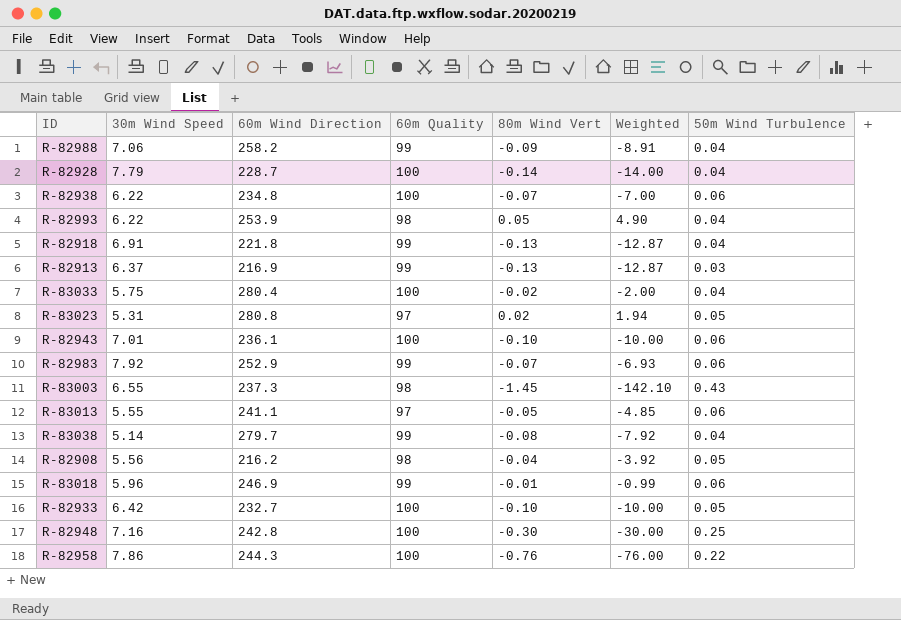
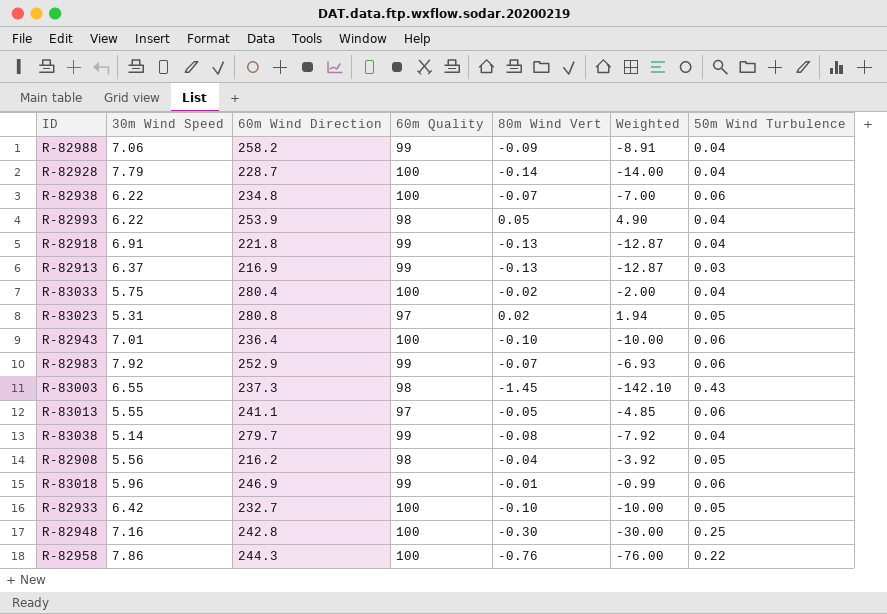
R-82943 | 60m Wind Direction: 236.1 -> 236.4

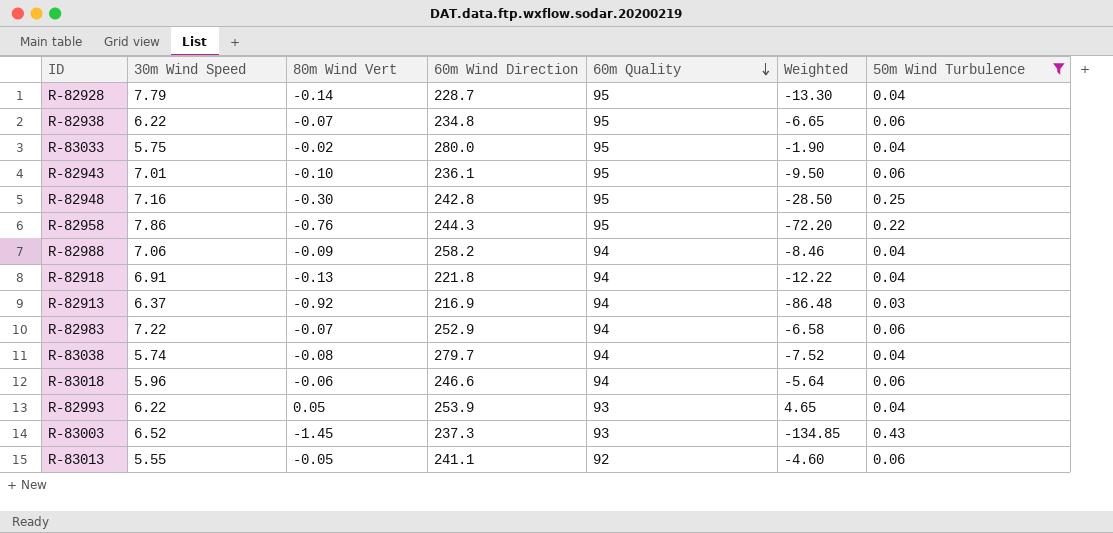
filter: none -> 50m Wind Turbulence != 0.05
row order: none -> 60m Quality descending
column 80m Wind Vert | position: 5 -> 3
R-82928 | 60m Quality: 100 -> 95
R-82928 | Weighted: -14.00 -> -13.30
R-82938 | 60m Quality: 100 -> 95
R-82938 | Weighted: -7.00 -> -6.65
R-83033 | 60m Wind Direction: 280.4 -> 280.0
R-83033 | 60m Quality: 100 -> 95
R-83033 | Weighted: -2.00 -> -1.90
R-82943 | 60m Wind Direction: 236.4 -> 236.1
R-82943 | 60m Quality: 100 -> 95
R-82943 | Weighted: -10.00 -> -9.50
R-82948 | 60m Quality: 100 -> 95
R-82948 | Weighted: -30.00 -> -28.50
R-82958 | 60m Quality: 100 -> 95
R-82958 | Weighted: -76.00 -> -72.20
R-82988 | 60m Quality: 99 -> 94
R-82988 | Weighted: -8.91 -> -8.46
R-82918 | 60m Quality: 99 -> 94
R-82918 | Weighted: -12.87 -> -12.22
R-82913 | 80m Wind Vert: -0.13 -> -0.92
R-82913 | 60m Quality: 99 -> 94
R-82913 | Weighted: -12.87 -> -86.48
R-82983 | 30m Wind Speed: 7.92 -> 7.22
R-82983 | 60m Quality: 99 -> 94
R-82983 | Weighted: -6.93 -> -6.58
R-83038 | 30m Wind Speed: 5.14 -> 5.74
R-83038 | 60m Quality: 99 -> 94
R-83038 | Weighted: -7.92 -> -7.52
R-83018 | 80m Wind Vert: -0.01 -> -0.06
R-83018 | 60m Wind Direction: 246.9 -> 246.6
R-83018 | 60m Quality: 99 -> 94
R-83018 | Weighted: -0.99 -> -5.64
R-82993 | 60m Quality: 98 -> 93
R-82993 | Weighted: 4.90 -> 4.65
R-83003 | 30m Wind Speed: 6.55 -> 6.52
R-83003 | 60m Quality: 98 -> 93
R-83003 | Weighted: -142.10 -> -134.85
R-83013 | 60m Quality: 97 -> 92
R-83013 | Weighted: -4.85 -> -4.60

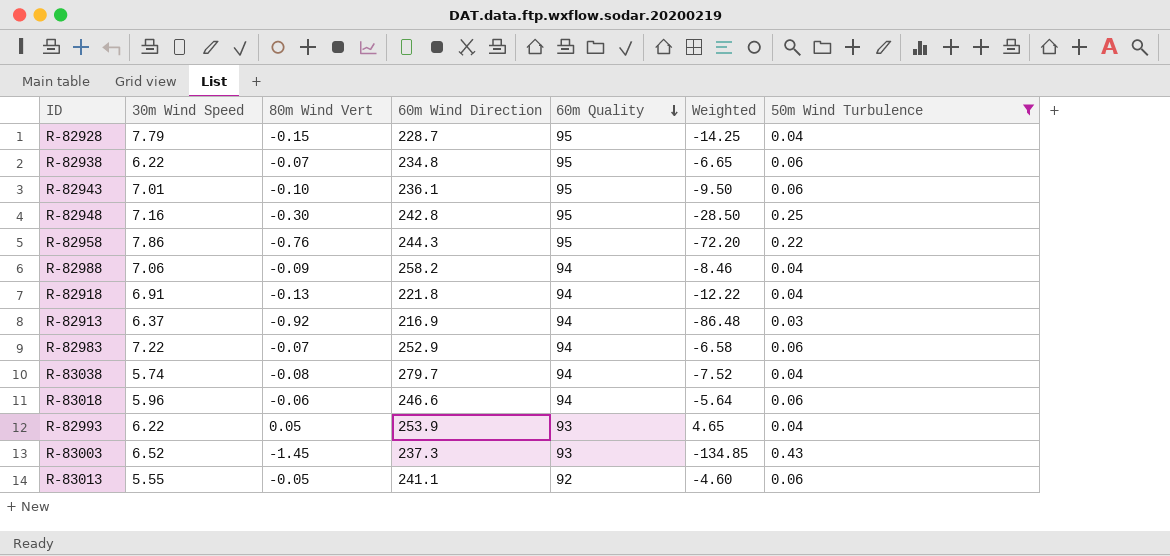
row R-83033: 5.75 | -0.02 | 280.0 | 95 | -1.90 | 0.04 -> none
R-82928 | 80m Wind Vert: -0.14 -> -0.15
R-82928 | Weighted: -13.30 -> -14.25

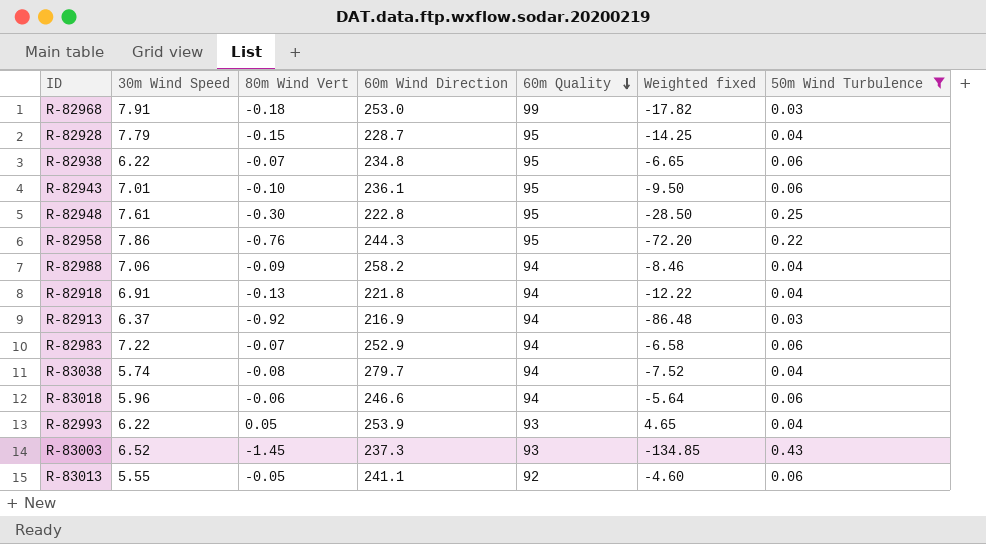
column name: Weighted -> Weighted fixed
row R-82968: none -> 7.91 | -0.18 | 253.0 | 99 | -17.82 | 0.03
R-82948 | 30m Wind Speed: 7.16 -> 7.61
R-82948 | 60m Wind Direction: 242.8 -> 222.8

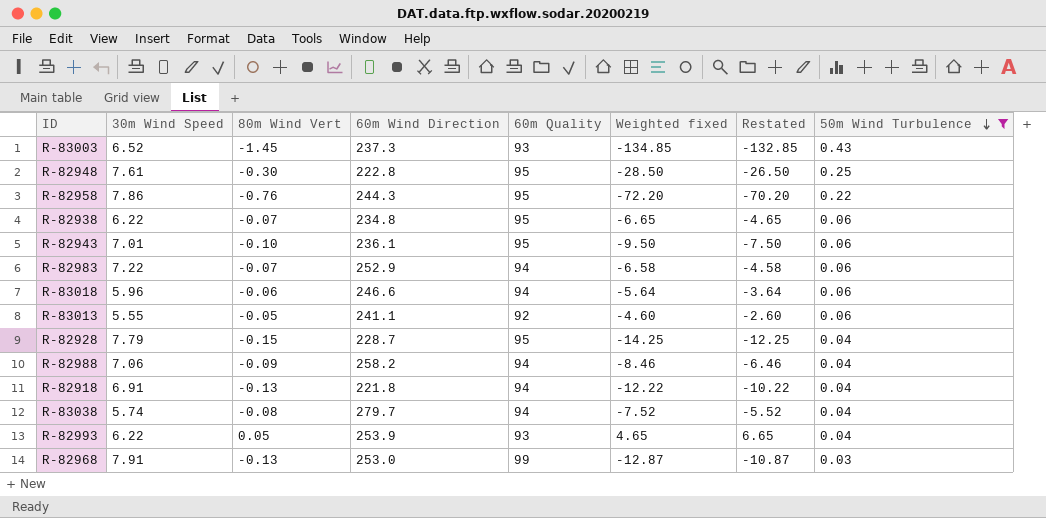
row order: 60m Quality descending -> 50m Wind Turbulence descending
column Restated | formula: none -> [Weighted fixed] + 2
row R-82913: 6.37 | -0.92 | 216.9 | 94 | -86.48 | 0.03 -> none
R-82968 | 80m Wind Vert: -0.18 -> -0.13
R-82968 | Weighted fixed: -17.82 -> -12.87

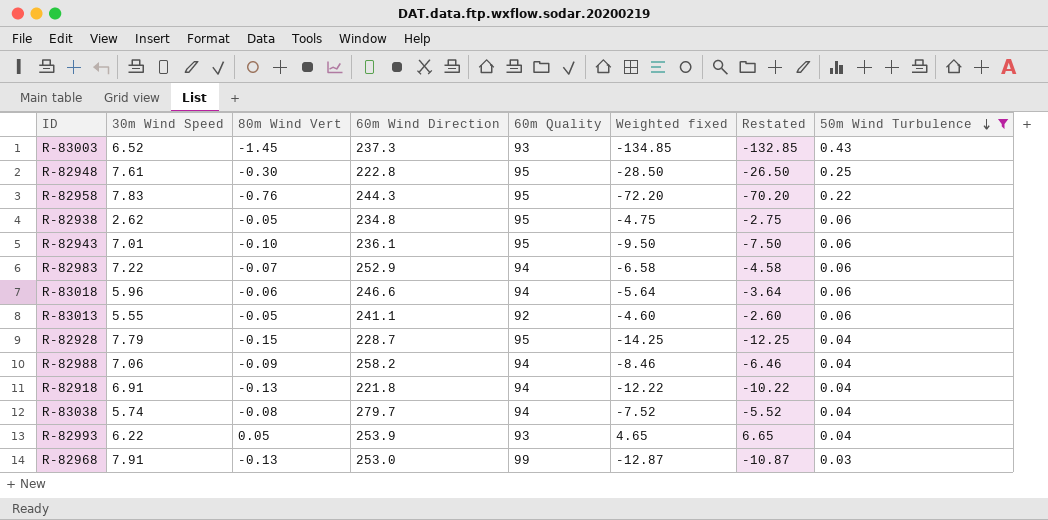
R-82958 | 30m Wind Speed: 7.86 -> 7.83
R-82938 | 30m Wind Speed: 6.22 -> 2.62
R-82938 | 80m Wind Vert: -0.07 -> -0.05
R-82938 | Weighted fixed: -6.65 -> -4.75
R-82938 | Restated: -4.65 -> -2.75

